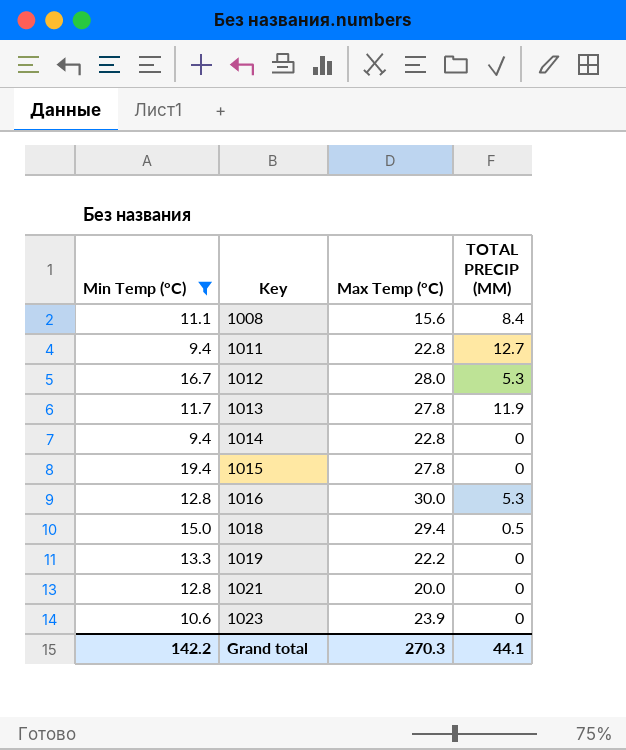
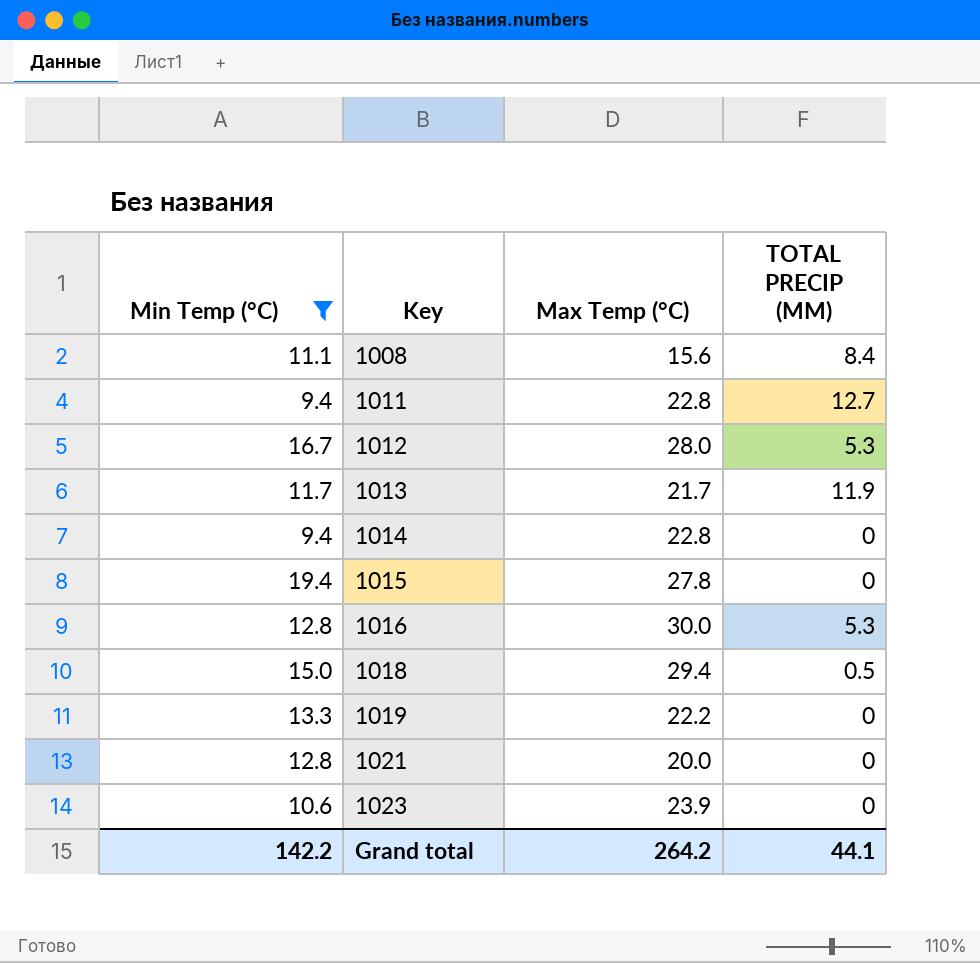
1013 | Max Temp (°C): 27.8 -> 21.7
Grand total | Max Temp (°C): 270.3 -> 264.2

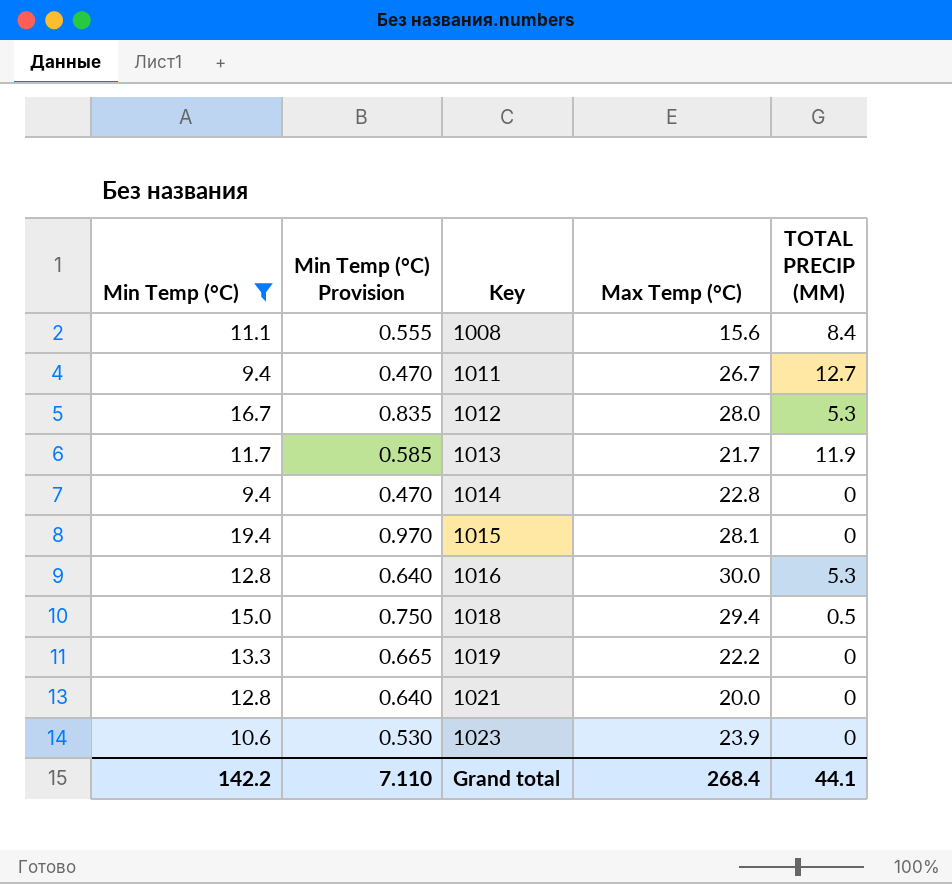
column Min Temp (°C) Provision | formula: none -> [Min Temp (°C)] * 0.05
1011 | Max Temp (°C): 22.8 -> 26.7
1015 | Max Temp (°C): 27.8 -> 28.1
Grand total | Max Temp (°C): 264.2 -> 268.4

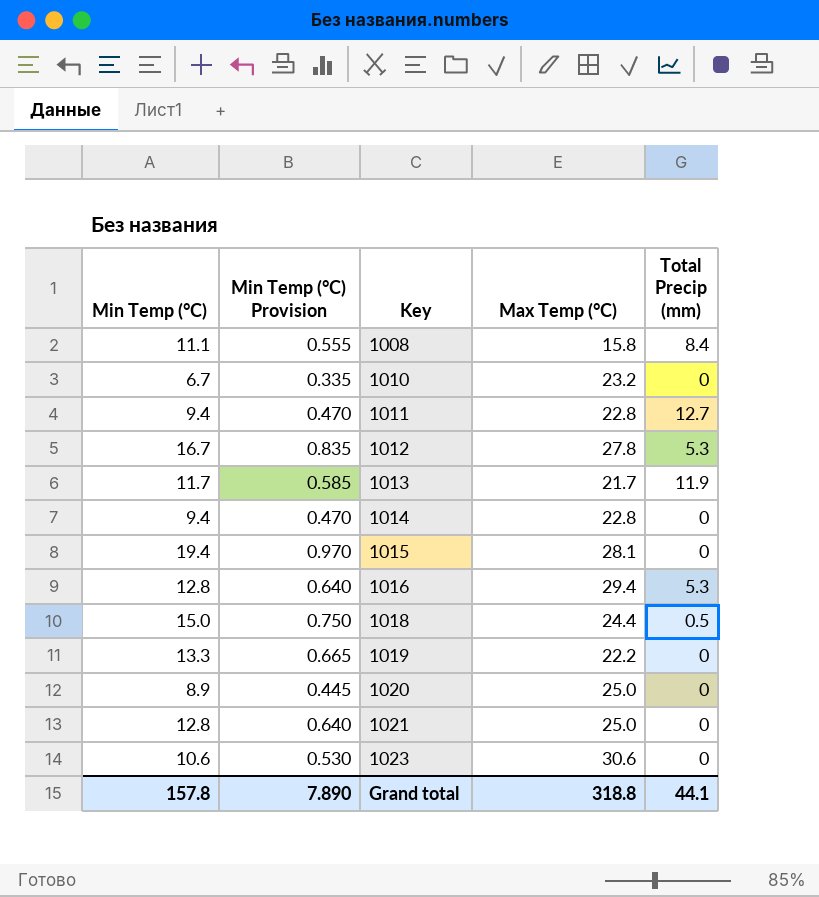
filter: Min Temp (°C) >= 9.4 -> none
column name: TOTAL PRECIP (MM) -> Total Precip (mm)
1008 | Max Temp (°C): 15.6 -> 15.8
1011 | Max Temp (°C): 26.7 -> 22.8
1012 | Max Temp (°C): 28.0 -> 27.8
1016 | Max Temp (°C): 30.0 -> 29.4
1018 | Max Temp (°C): 29.4 -> 24.4
1021 | Max Temp (°C): 20.0 -> 25.0
1023 | Max Temp (°C): 23.9 -> 30.6
Grand total | Min Temp (°C): 142.2 -> 157.8
Grand total | Min Temp (°C) Provision: 7.110 -> 7.890
Grand total | Max Temp (°C): 268.4 -> 318.8

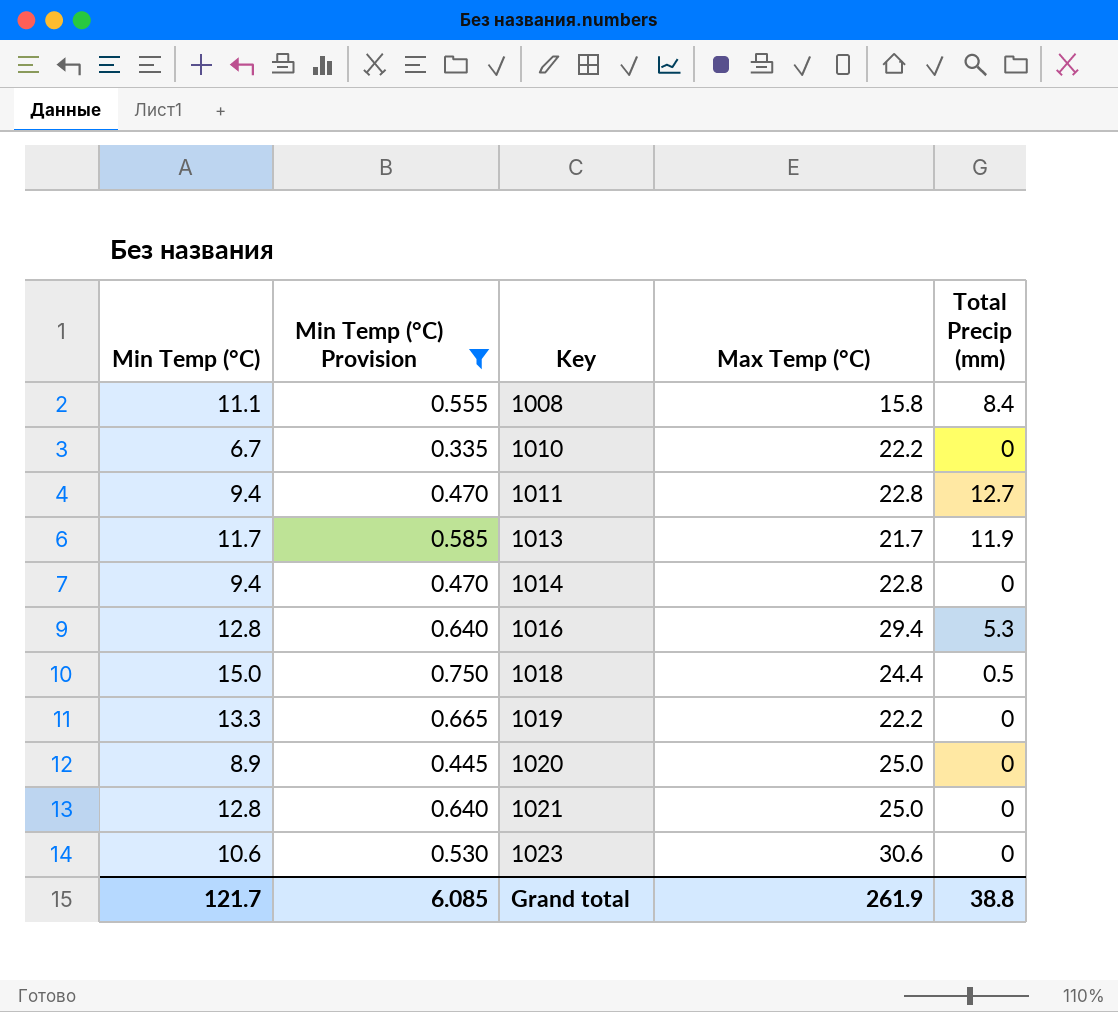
filter: none -> Min Temp (°C) Provision <= 0.750
1010 | Max Temp (°C): 23.2 -> 22.2
Grand total | Min Temp (°C): 157.8 -> 121.7
Grand total | Min Temp (°C) Provision: 7.890 -> 6.085
Grand total | Max Temp (°C): 318.8 -> 261.9
Grand total | Total Precip (mm): 44.1 -> 38.8

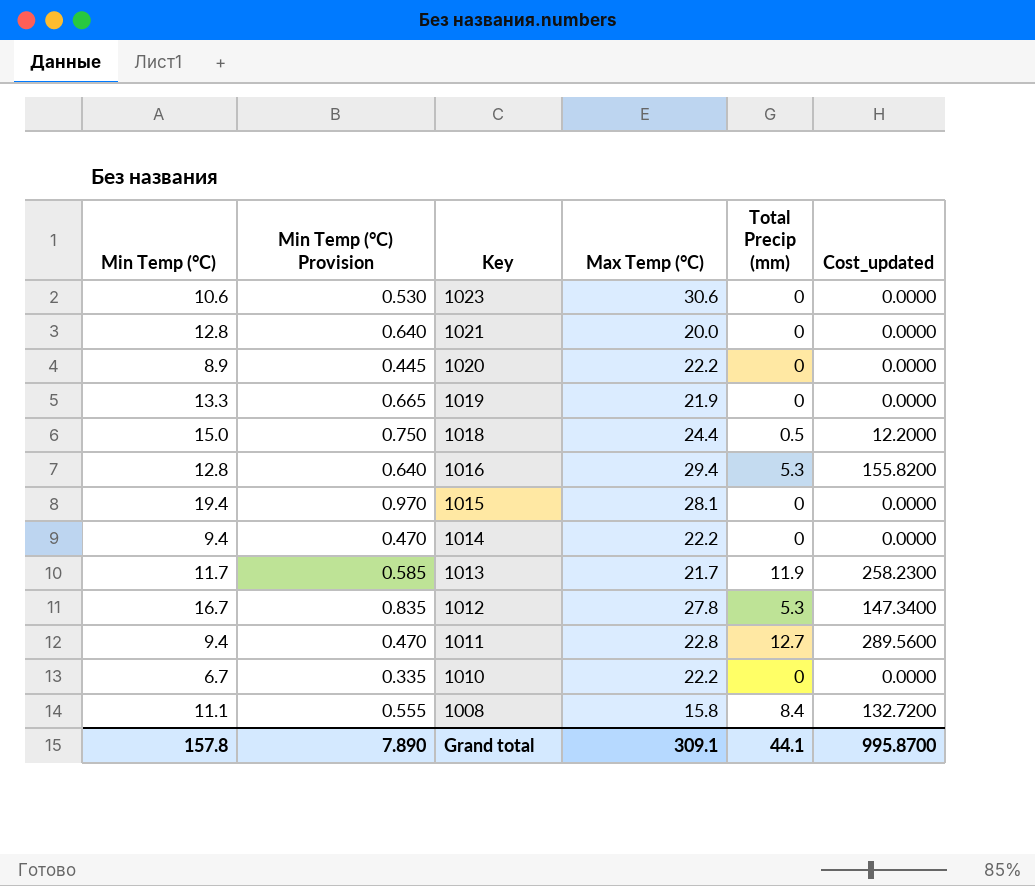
filter: Min Temp (°C) Provision <= 0.750 -> none
row order: Key ascending -> Key descending
column Cost_updated | formula: none -> [Max Temp (°C)] * [Total Precip (mm)]
1021 | Max Temp (°C): 25.0 -> 20.0
1020 | Max Temp (°C): 25.0 -> 22.2
1019 | Max Temp (°C): 22.2 -> 21.9
1014 | Max Temp (°C): 22.8 -> 22.2
Grand total | Min Temp (°C): 121.7 -> 157.8
Grand total | Min Temp (°C) Provision: 6.085 -> 7.890
Grand total | Max Temp (°C): 261.9 -> 309.1
Grand total | Total Precip (mm): 38.8 -> 44.1

